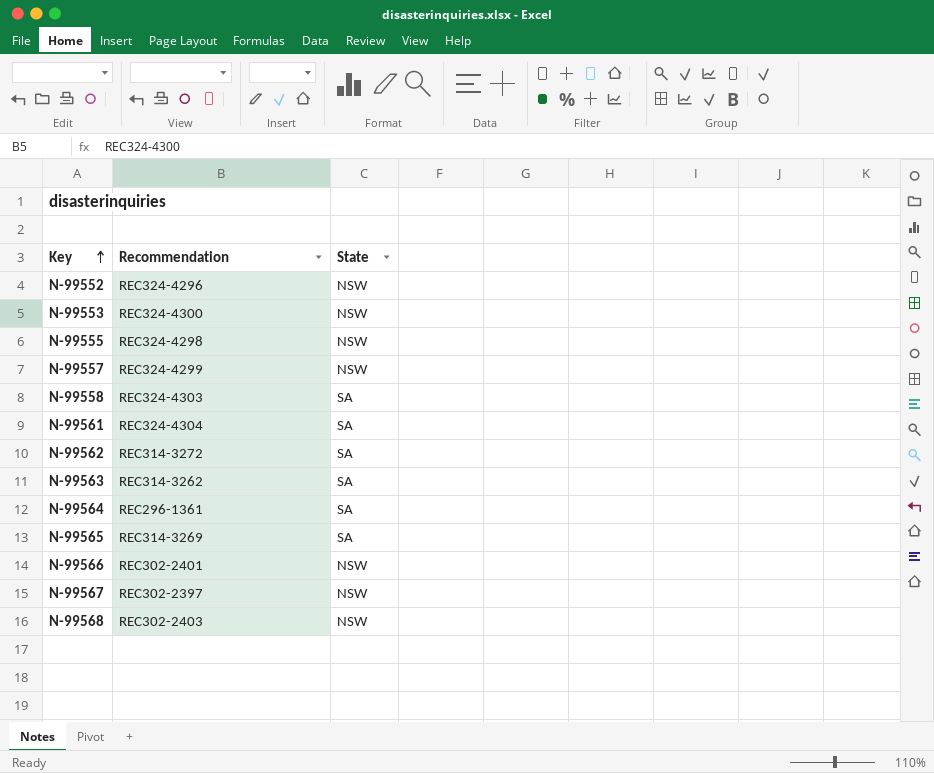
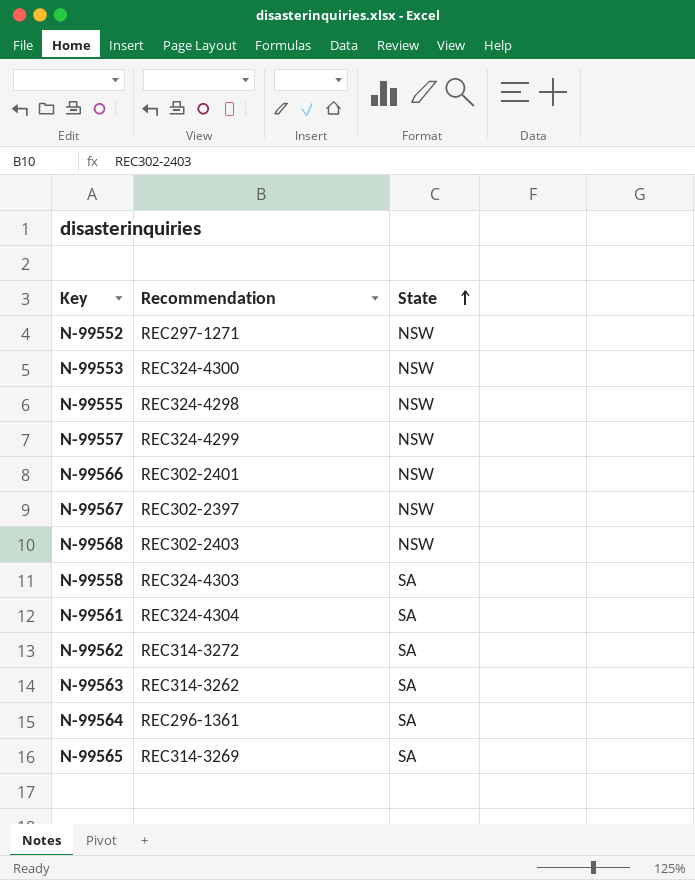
row order: Key ascending -> State ascending
N-99552 | Recommendation: REC324-4296 -> REC297-1271

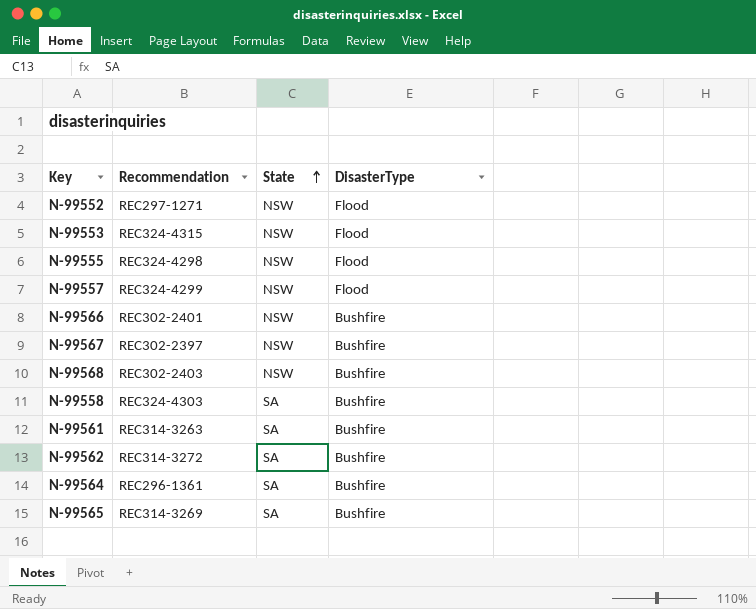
column DisasterType | position: none -> 4
row N-99563: REC314-3262 | SA -> none
N-99553 | Recommendation: REC324-4300 -> REC324-4315
N-99561 | Recommendation: REC324-4304 -> REC314-3263

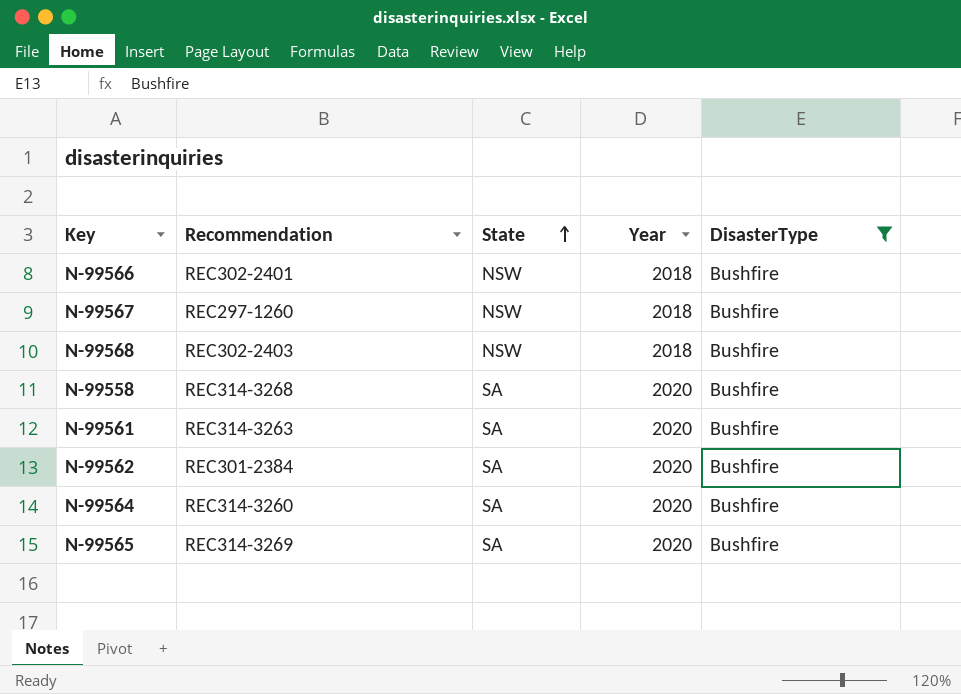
filter: none -> DisasterType = Bushfire
column Year | position: none -> 4
N-99567 | Recommendation: REC302-2397 -> REC297-1260
N-99558 | Recommendation: REC324-4303 -> REC314-3268
N-99562 | Recommendation: REC314-3272 -> REC301-2384
N-99564 | Recommendation: REC296-1361 -> REC314-3260

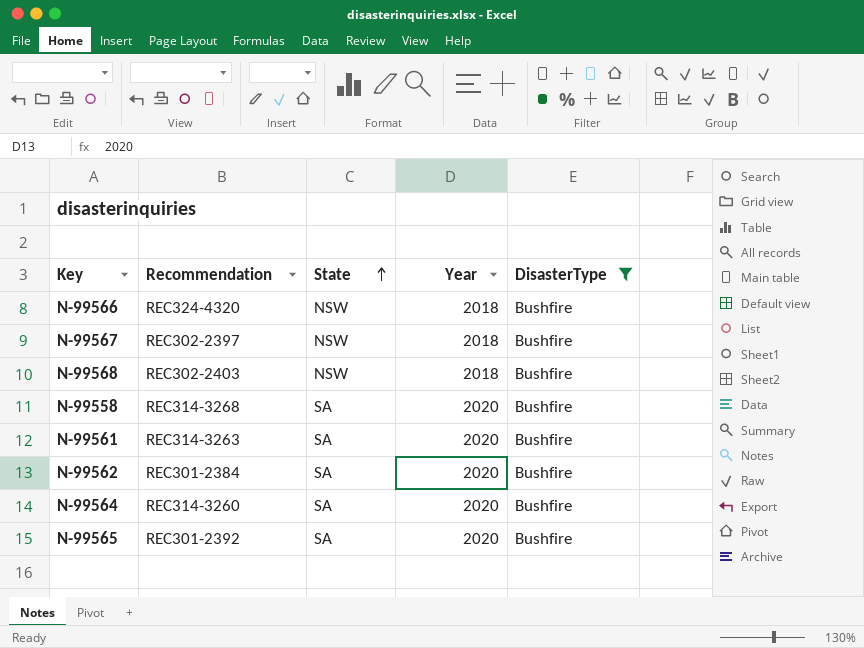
N-99566 | Recommendation: REC302-2401 -> REC324-4320
N-99567 | Recommendation: REC297-1260 -> REC302-2397
N-99565 | Recommendation: REC314-3269 -> REC301-2392

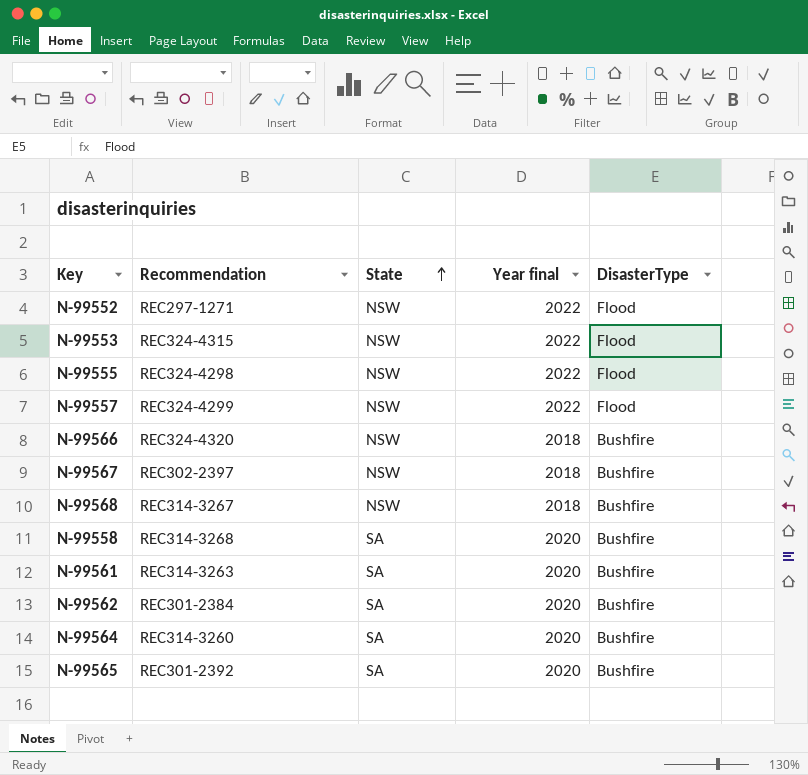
filter: DisasterType = Bushfire -> none
column name: Year -> Year final
N-99568 | Recommendation: REC302-2403 -> REC314-3267

